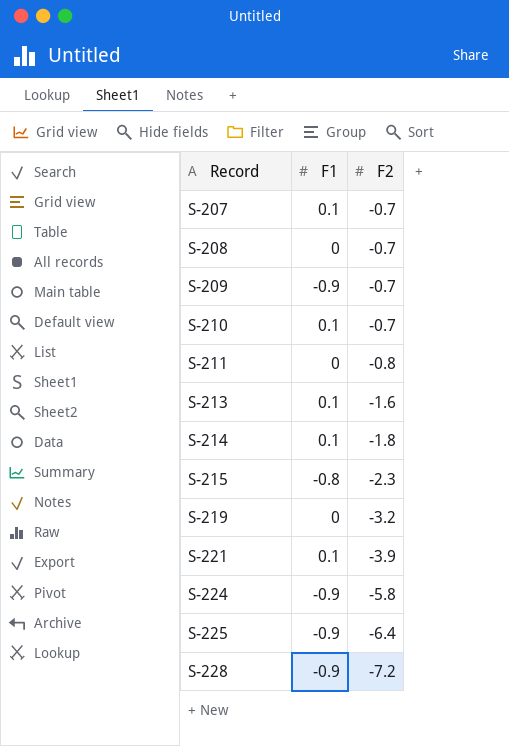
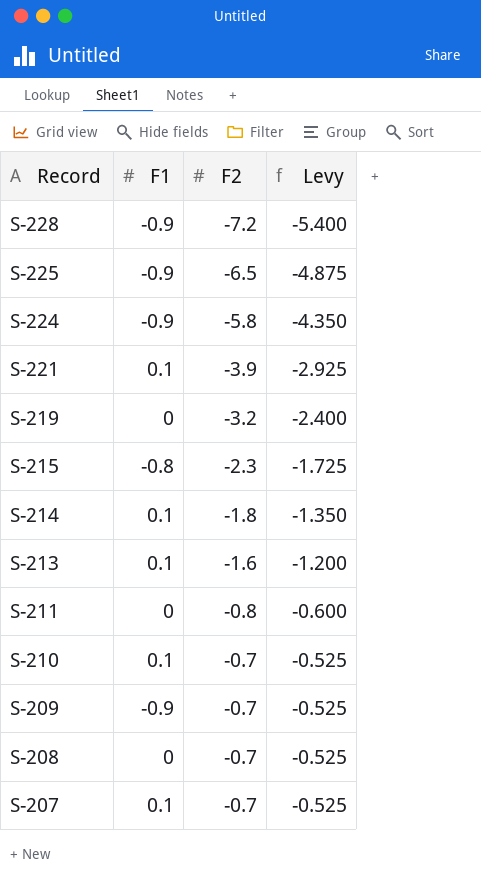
row order: Record ascending -> Record descending
column Levy | formula: none -> [F2] * 0.75
S-225 | F2: -6.4 -> -6.5

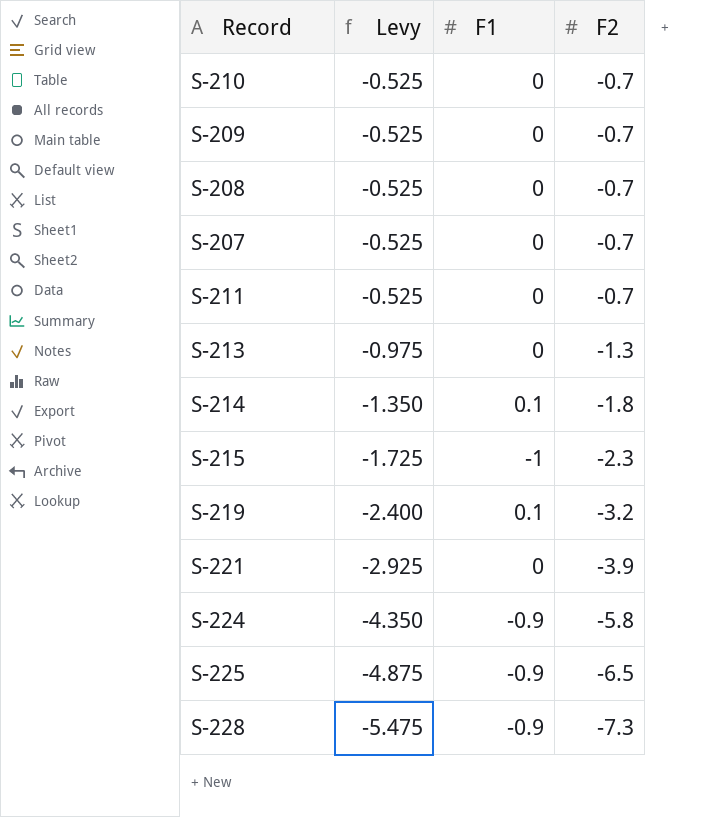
row order: Record descending -> Levy descending
column Levy | position: 4 -> 2
S-210 | F1: 0.1 -> 0
S-209 | F1: -0.9 -> 0
S-207 | F1: 0.1 -> 0
S-211 | Levy: -0.600 -> -0.525
S-211 | F2: -0.8 -> -0.7
S-213 | Levy: -1.200 -> -0.975
S-213 | F1: 0.1 -> 0
S-213 | F2: -1.6 -> -1.3
S-215 | F1: -0.8 -> -1
S-219 | F1: 0 -> 0.1
S-221 | F1: 0.1 -> 0
S-228 | Levy: -5.400 -> -5.475
S-228 | F2: -7.2 -> -7.3

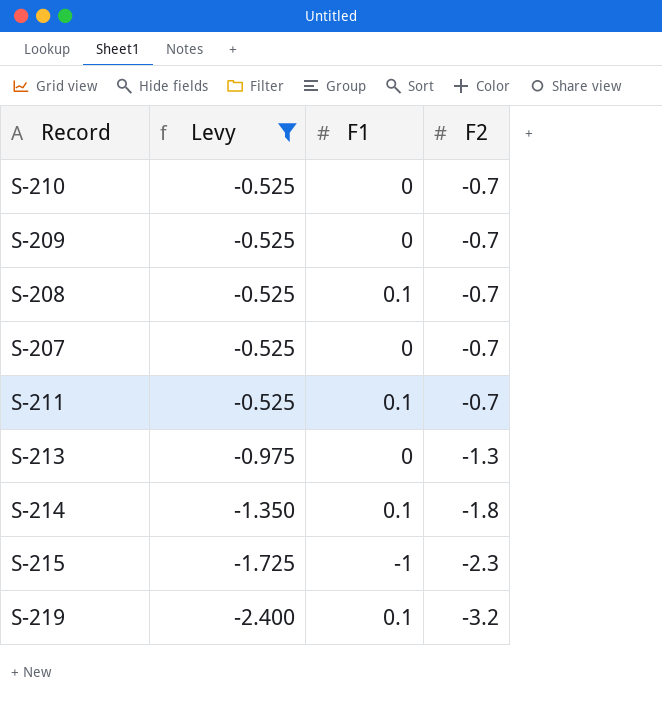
filter: none -> Levy >= -2.400
S-208 | F1: 0 -> 0.1
S-211 | F1: 0 -> 0.1

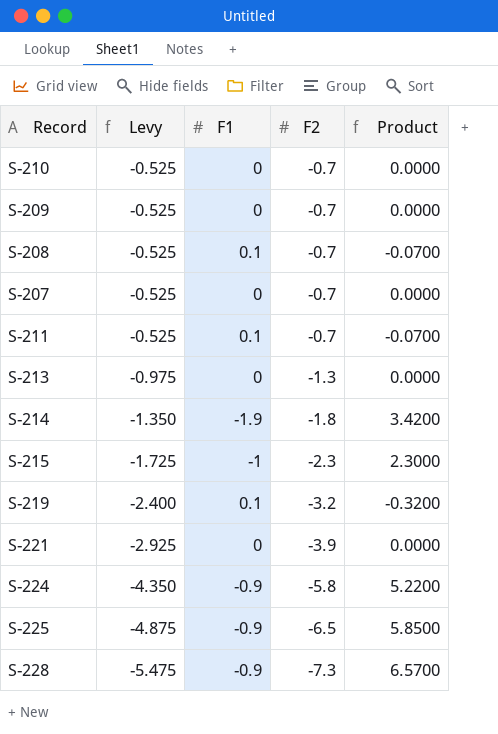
filter: Levy >= -2.400 -> none
column Product | formula: none -> [F1] * [F2]
S-214 | F1: 0.1 -> -1.9

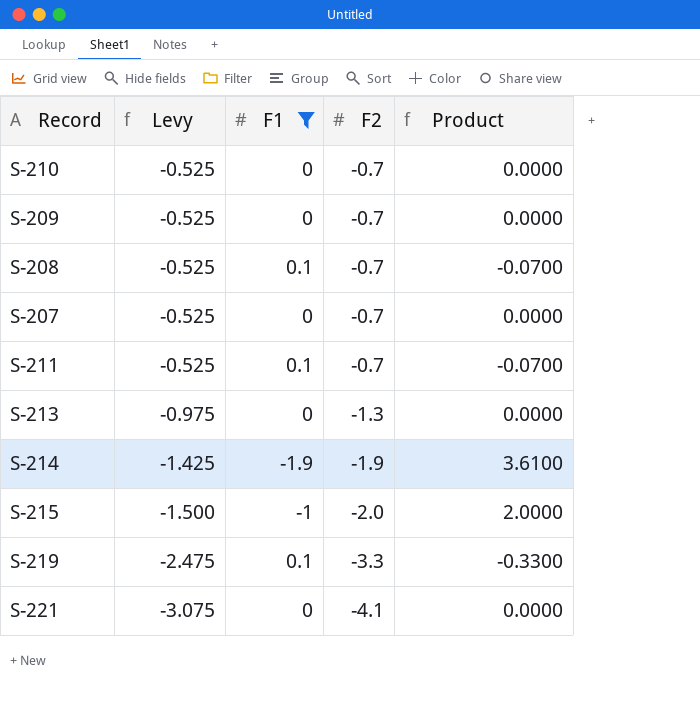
filter: none -> F1 != -0.9
S-214 | Levy: -1.350 -> -1.425
S-214 | F2: -1.8 -> -1.9
S-214 | Product: 3.4200 -> 3.6100
S-215 | Levy: -1.725 -> -1.500
S-215 | F2: -2.3 -> -2.0
S-215 | Product: 2.3000 -> 2.0000
S-219 | Levy: -2.400 -> -2.475
S-219 | F2: -3.2 -> -3.3
S-219 | Product: -0.3200 -> -0.3300
S-221 | Levy: -2.925 -> -3.075
S-221 | F2: -3.9 -> -4.1

